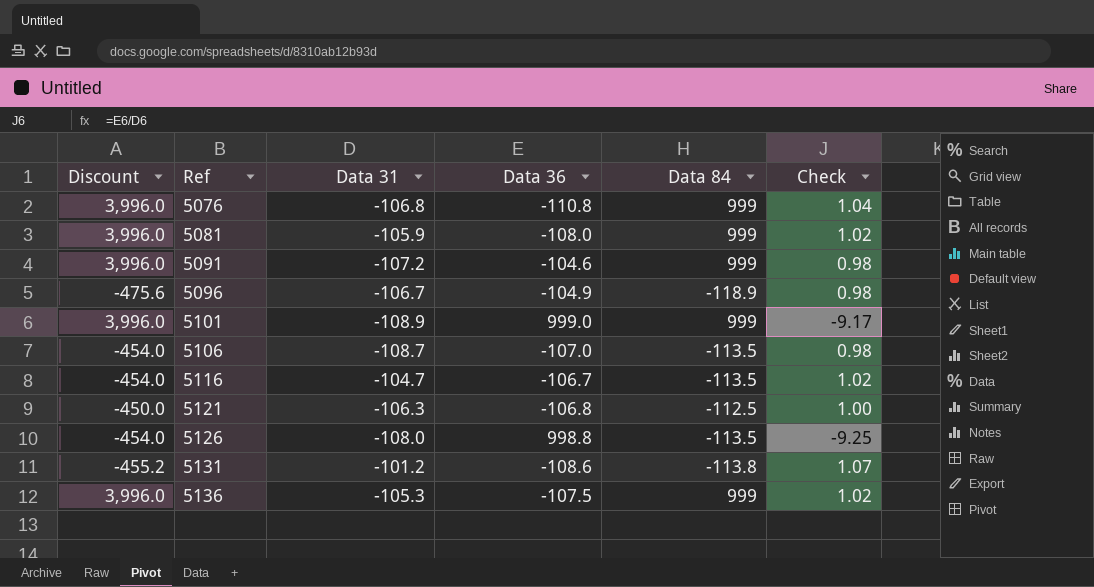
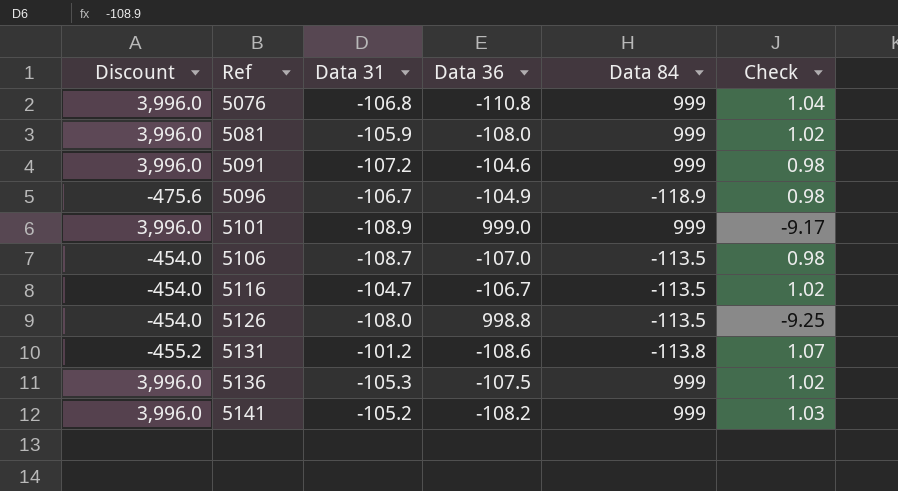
row 5121: -450.0 | -106.3 | -106.8 | -112.5 | 1.00 -> none
row 5141: none -> 3,996.0 | -105.2 | -108.2 | 999 | 1.03

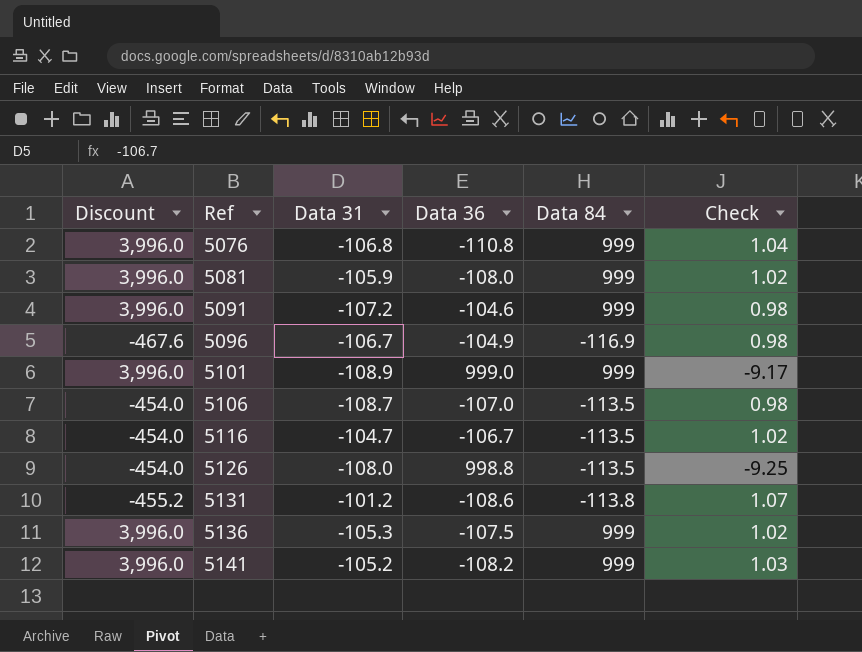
5096 | Discount: -475.6 -> -467.6
5096 | Data 84: -118.9 -> -116.9

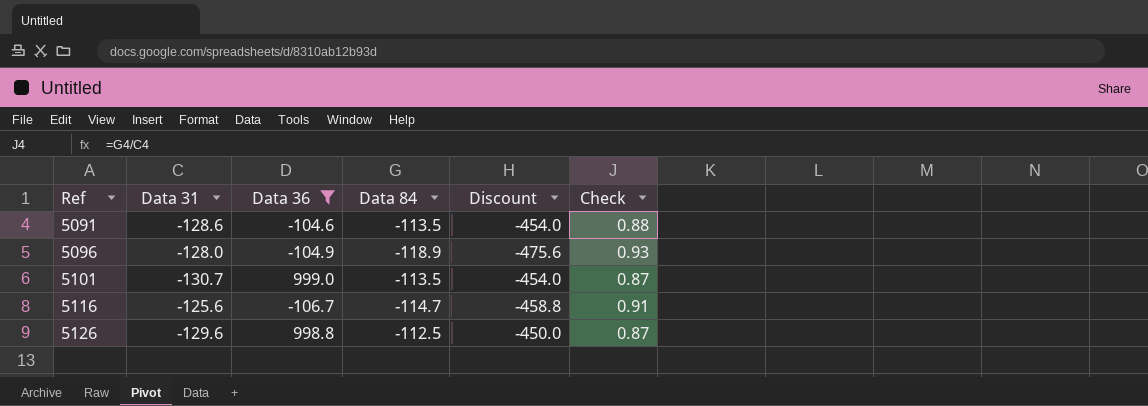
filter: none -> Data 36 >= -106.7
column Discount | position: 1 -> 5
column Check | formula: [Data 36] / [Data 31] -> [Data 84] / [Data 31]
5091 | Data 31: -107.2 -> -128.6
5091 | Data 84: 999 -> -113.5
5091 | Discount: 3,996.0 -> -454.0
5096 | Data 31: -106.7 -> -128.0
5096 | Data 84: -116.9 -> -118.9
5096 | Discount: -467.6 -> -475.6
5101 | Data 31: -108.9 -> -130.7
5101 | Data 84: 999 -> -113.5
5101 | Discount: 3,996.0 -> -454.0
5116 | Data 31: -104.7 -> -125.6
5116 | Data 84: -113.5 -> -114.7
5116 | Discount: -454.0 -> -458.8
5126 | Data 31: -108.0 -> -129.6
5126 | Data 84: -113.5 -> -112.5
5126 | Discount: -454.0 -> -450.0

